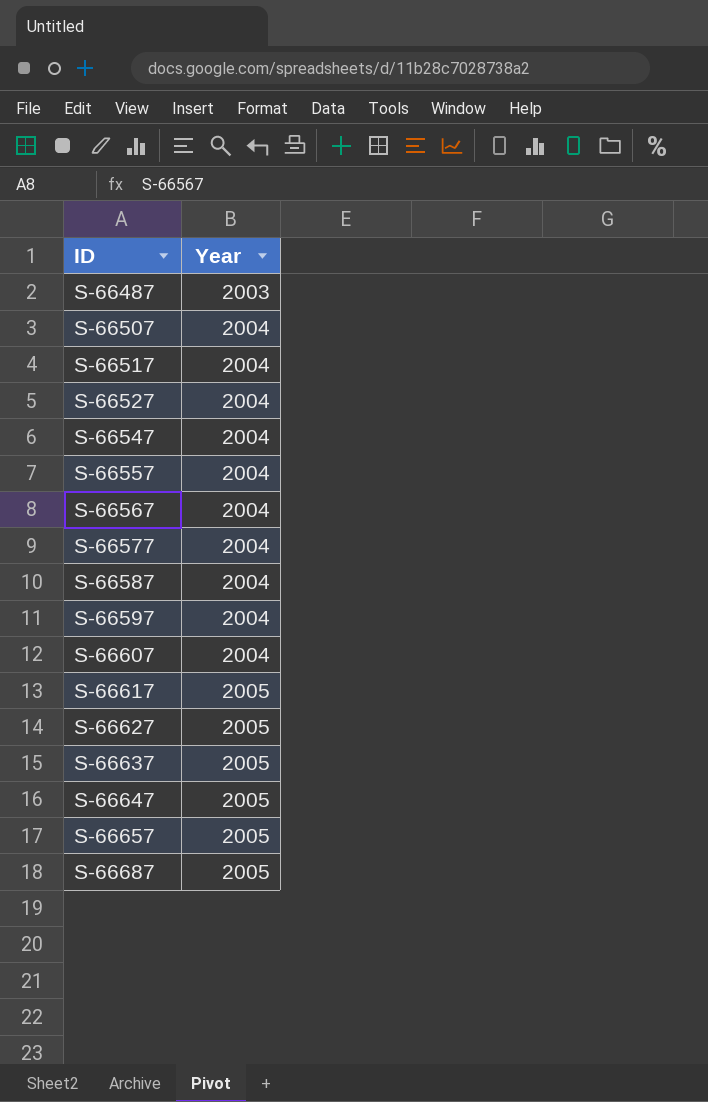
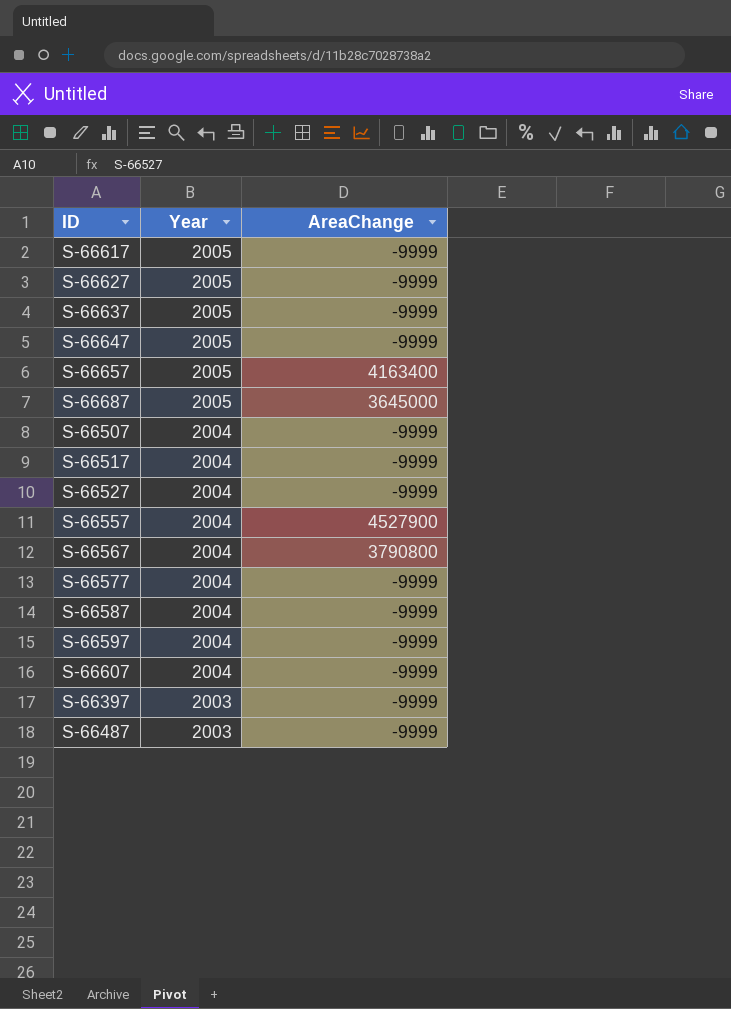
row order: ID ascending -> Year descending
column AreaChange | position: none -> 3
row S-66547: 2004 -> none
row S-66397: none -> 2003 | -9999

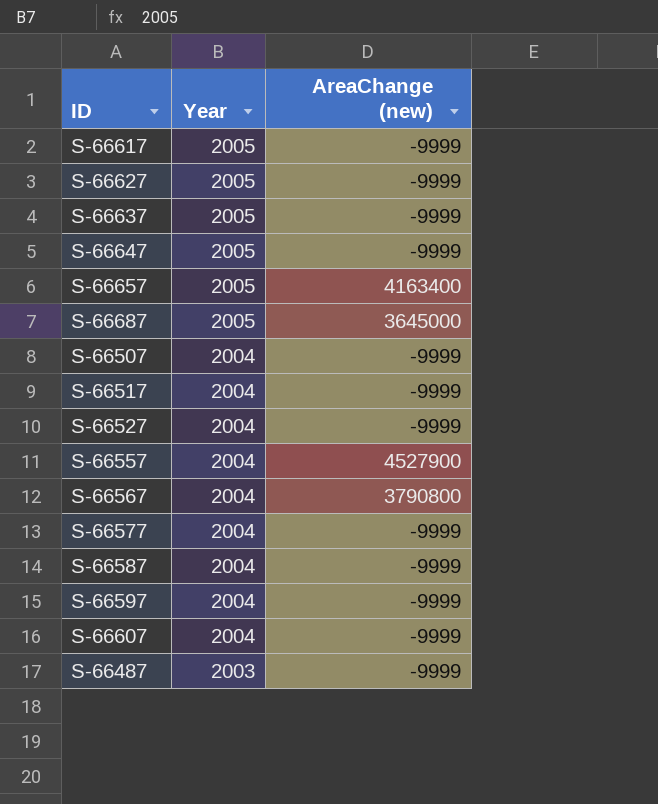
column name: AreaChange -> AreaChange (new)
row S-66397: 2003 | -9999 -> none

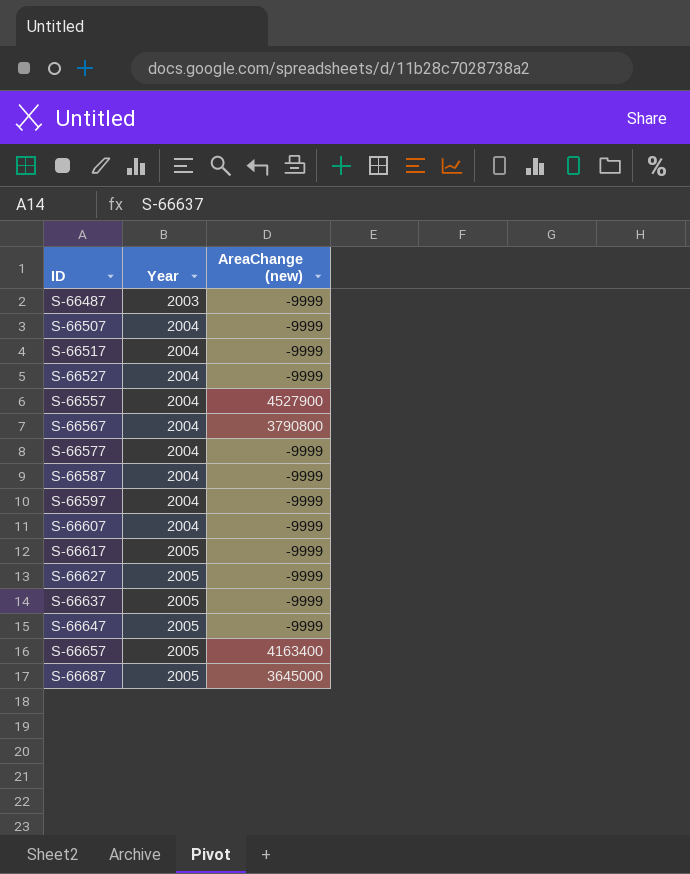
row order: Year descending -> ID ascending

